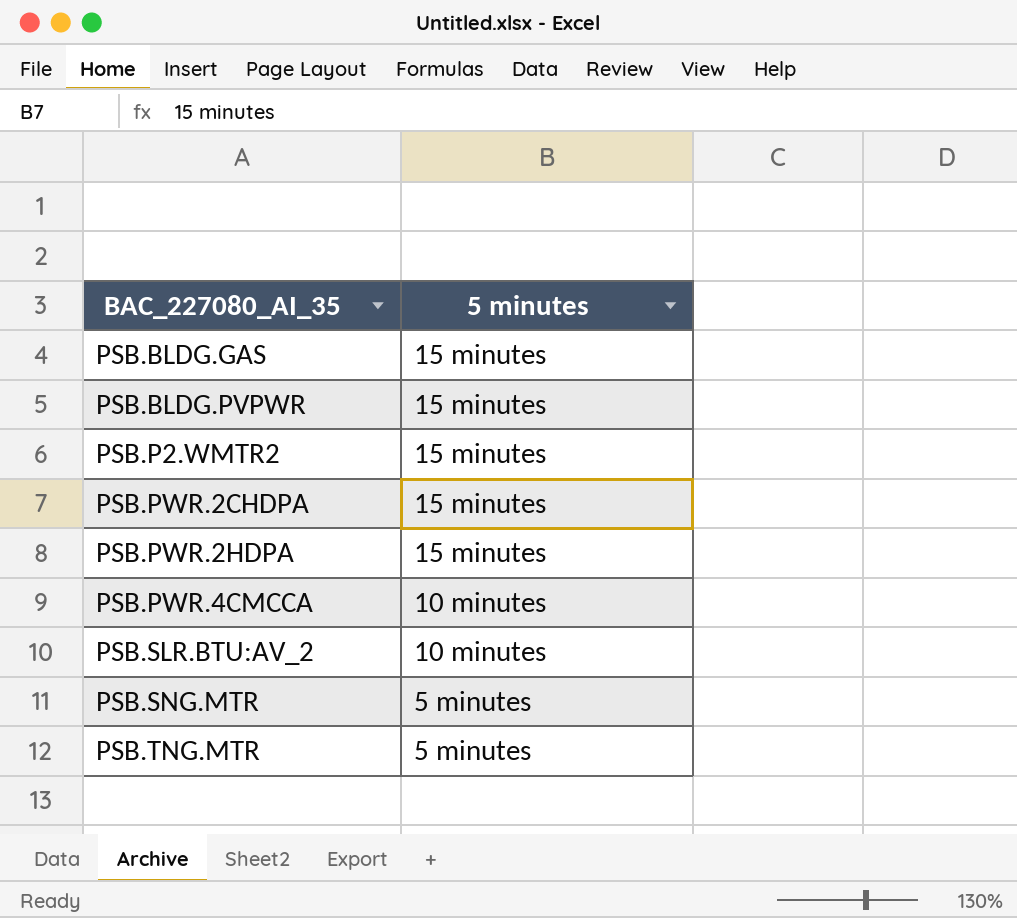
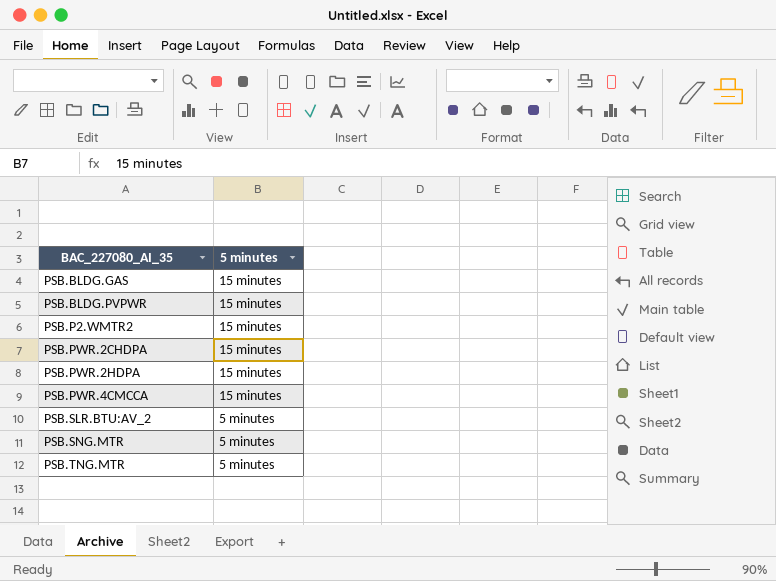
PSB.PWR.4CMCCA | 5 minutes: 10 minutes -> 15 minutes
PSB.SLR.BTU:AV_2 | 5 minutes: 10 minutes -> 5 minutes

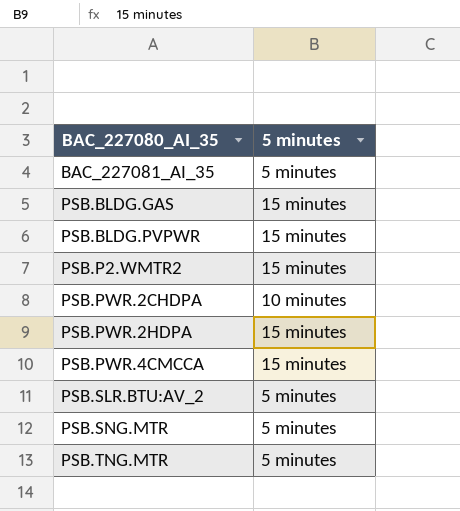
row BAC_227081_AI_35: none -> 5 minutes
PSB.PWR.2CHDPA | 5 minutes: 15 minutes -> 10 minutes

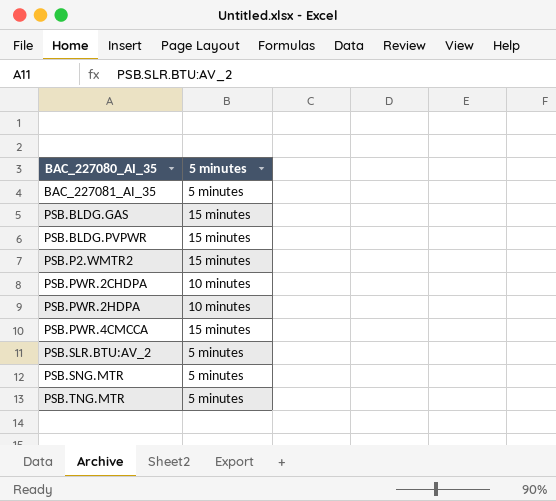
PSB.PWR.2HDPA | 5 minutes: 15 minutes -> 10 minutes

